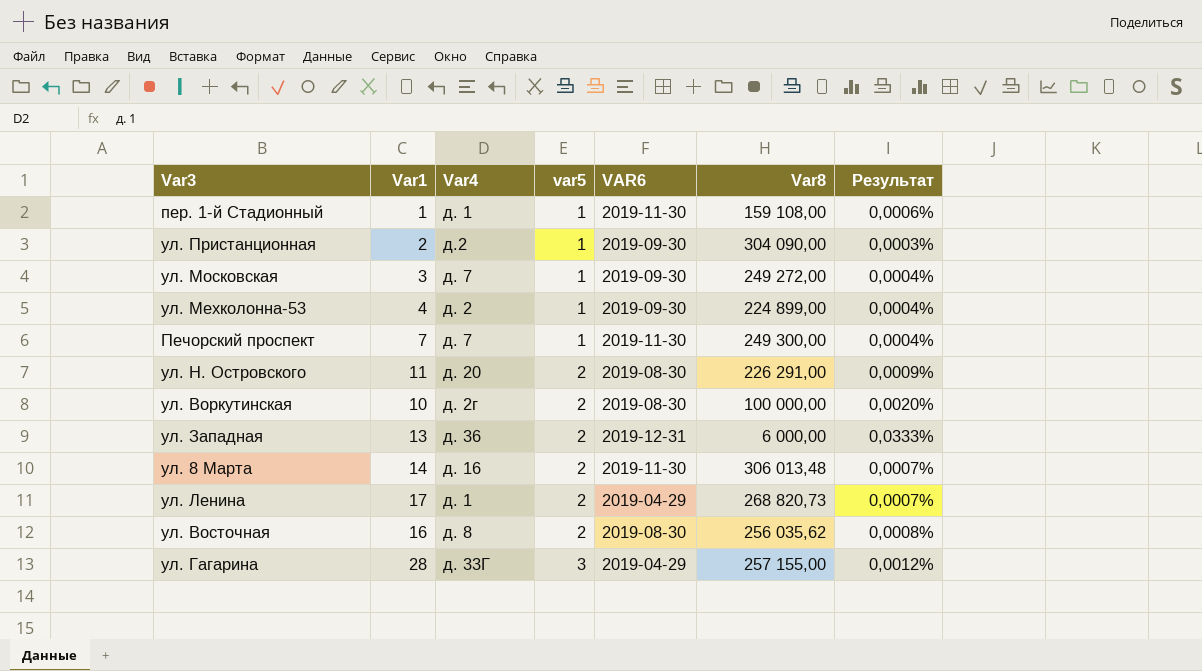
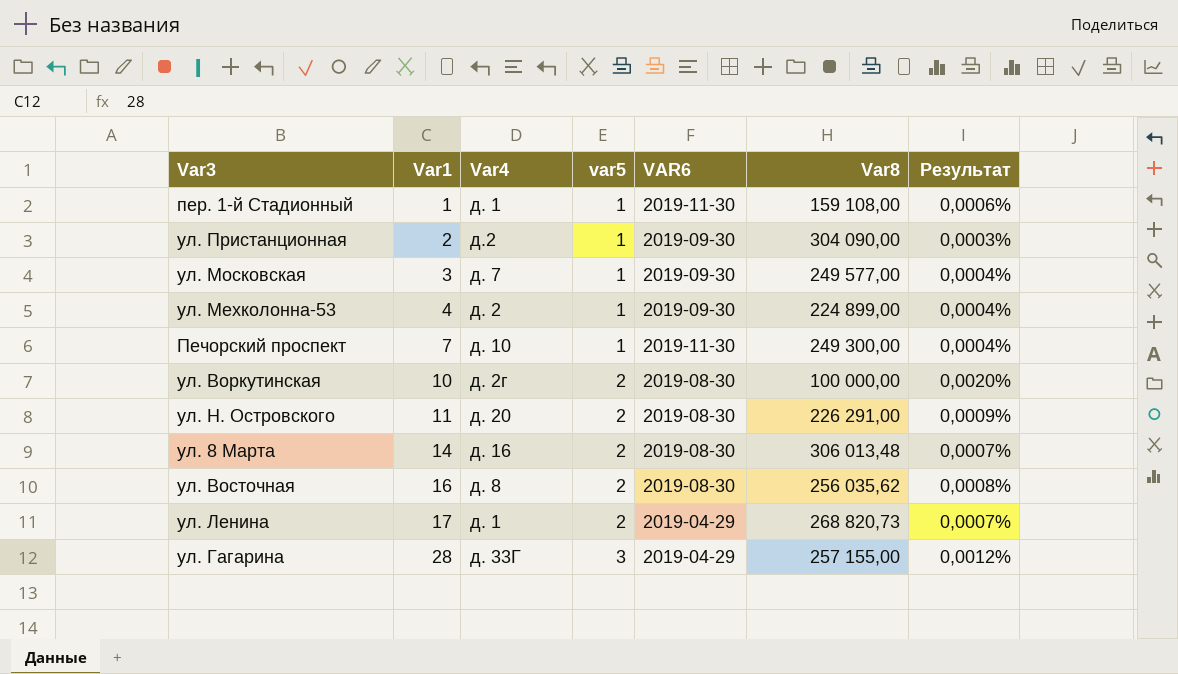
row order: var5 ascending -> Var1 ascending
row ул. Западная: 13 | д. 36 | 2 | 2019-12-31 | 6 000,00 | 0,0333% -> none
ул. Московская | Var8: 249 272,00 -> 249 577,00
Печорский проспект | Var4: д. 7 -> д. 10
ул. 8 Марта | VAR6: 2019-11-30 -> 2019-08-30

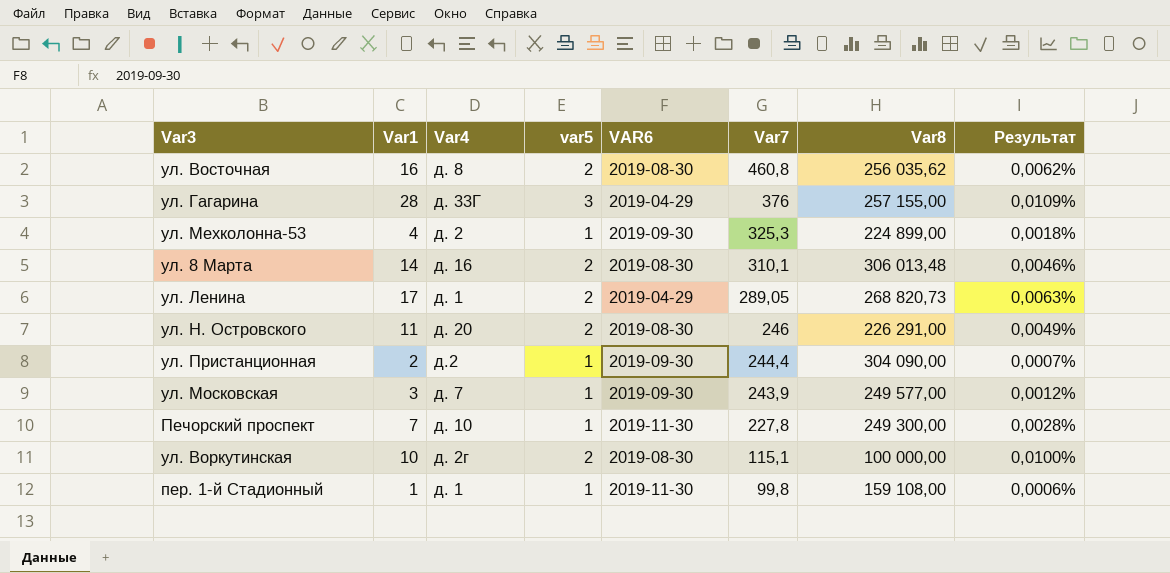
row order: Var1 ascending -> Var7 descending
column Var7 | position: none -> 6
column Результат | formula: [var5] / [Var8] -> [Var1] / [Var8]

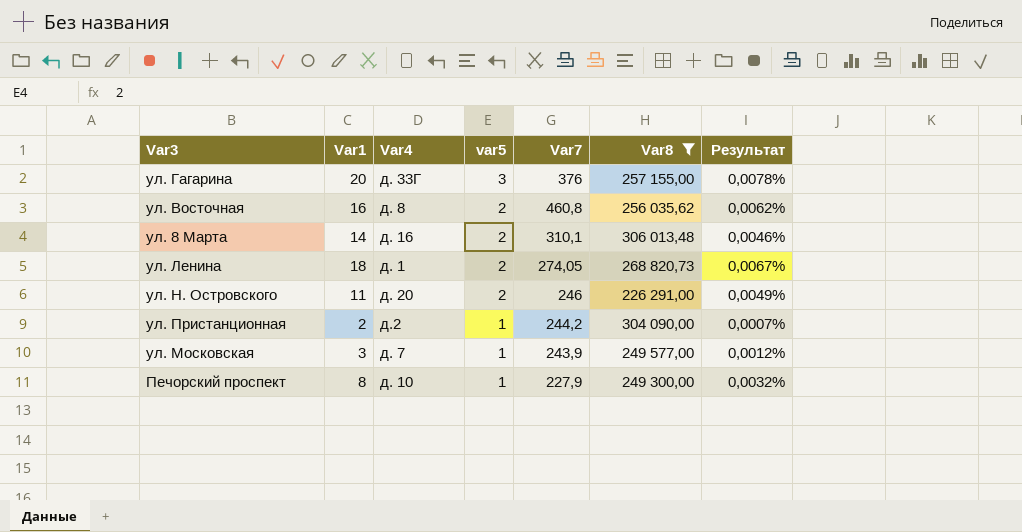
filter: none -> Var8 >= 226 291,00
row order: Var7 descending -> var5 descending
column VAR6 | position: 5 -> none
ул. Гагарина | Var1: 28 -> 20
ул. Гагарина | Результат: 0,0109% -> 0,0078%
ул. Ленина | Var1: 17 -> 18
ул. Ленина | Var7: 289,05 -> 274,05
ул. Ленина | Результат: 0,0063% -> 0,0067%
ул. Пристанционная | Var7: 244,4 -> 244,2
Печорский проспект | Var1: 7 -> 8
Печорский проспект | Var7: 227,8 -> 227,9
Печорский проспект | Результат: 0,0028% -> 0,0032%

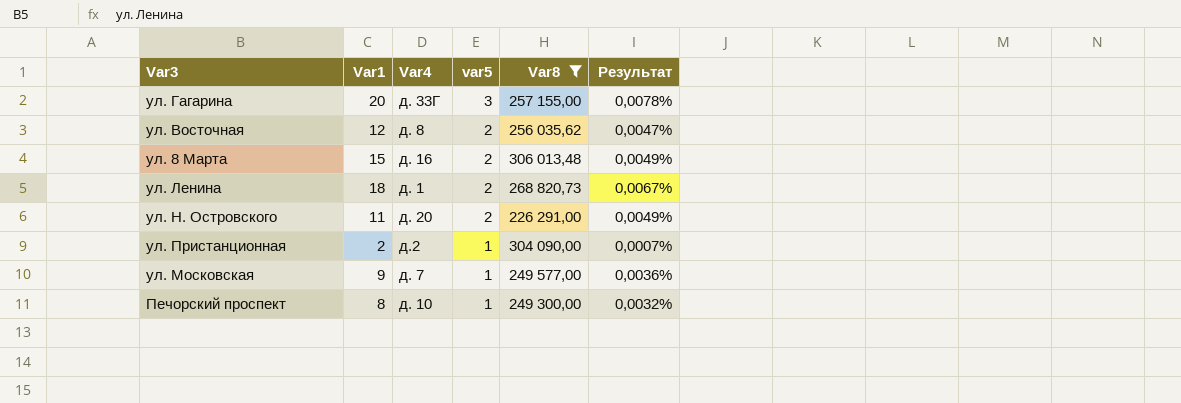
column Var7 | position: 5 -> none
ул. Восточная | Var1: 16 -> 12
ул. Восточная | Результат: 0,0062% -> 0,0047%
ул. 8 Марта | Var1: 14 -> 15
ул. 8 Марта | Результат: 0,0046% -> 0,0049%
ул. Московская | Var1: 3 -> 9
ул. Московская | Результат: 0,0012% -> 0,0036%

